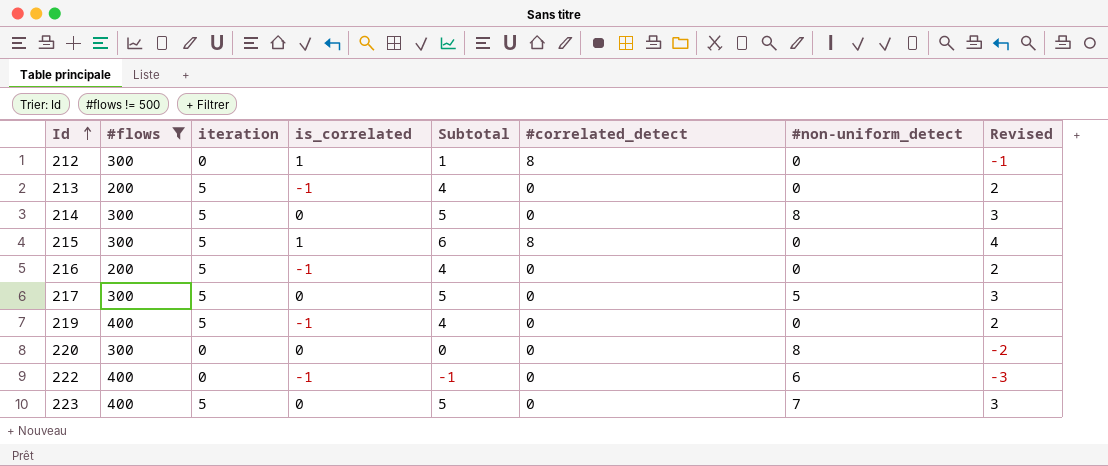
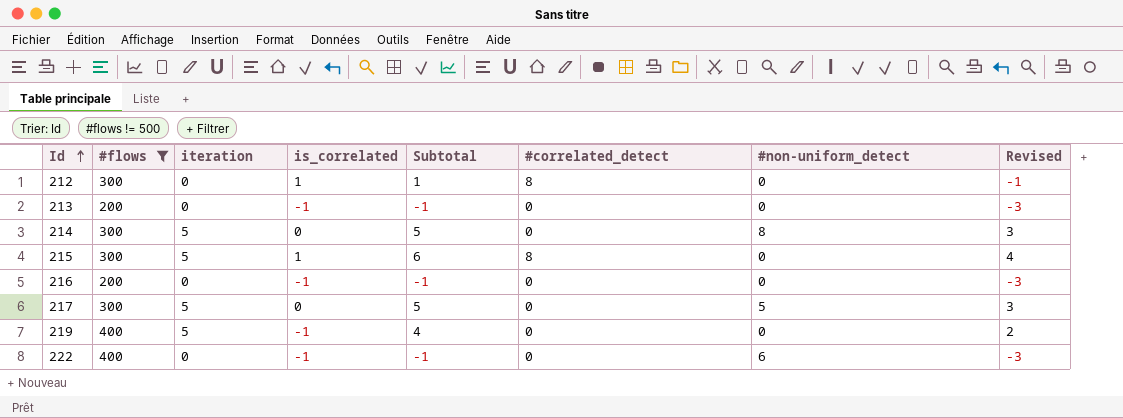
row 220: 300 | 0 | 0 | 0 | 0 | 8 | -2 -> none
row 223: 400 | 5 | 0 | 5 | 0 | 7 | 3 -> none
213 | iteration: 5 -> 0
213 | Subtotal: 4 -> -1
213 | Revised: 2 -> -3
216 | iteration: 5 -> 0
216 | Subtotal: 4 -> -1
216 | Revised: 2 -> -3

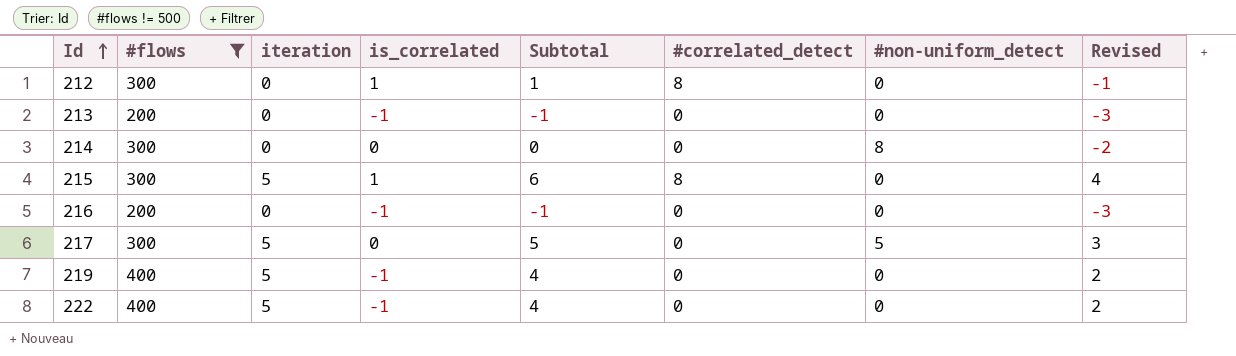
214 | iteration: 5 -> 0
214 | Subtotal: 5 -> 0
214 | Revised: 3 -> -2
222 | iteration: 0 -> 5
222 | Subtotal: -1 -> 4
222 | #non-uniform_detect: 6 -> 0
222 | Revised: -3 -> 2

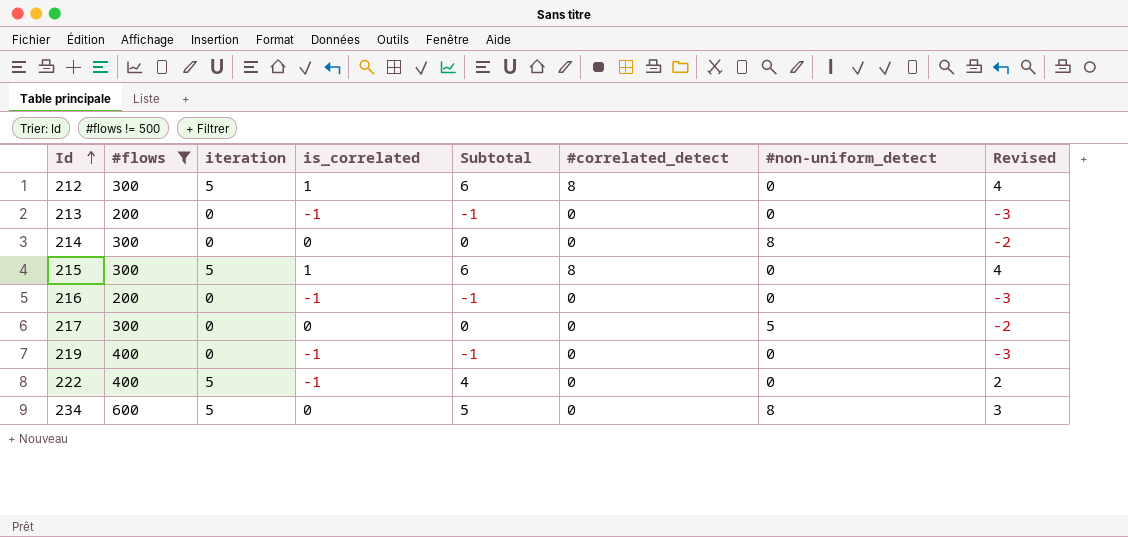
212 | iteration: 0 -> 5
212 | Subtotal: 1 -> 6
212 | Revised: -1 -> 4
217 | iteration: 5 -> 0
217 | Subtotal: 5 -> 0
217 | Revised: 3 -> -2
219 | iteration: 5 -> 0
219 | Subtotal: 4 -> -1
219 | Revised: 2 -> -3
row 234: none -> 600 | 5 | 0 | 5 | 0 | 8 | 3

